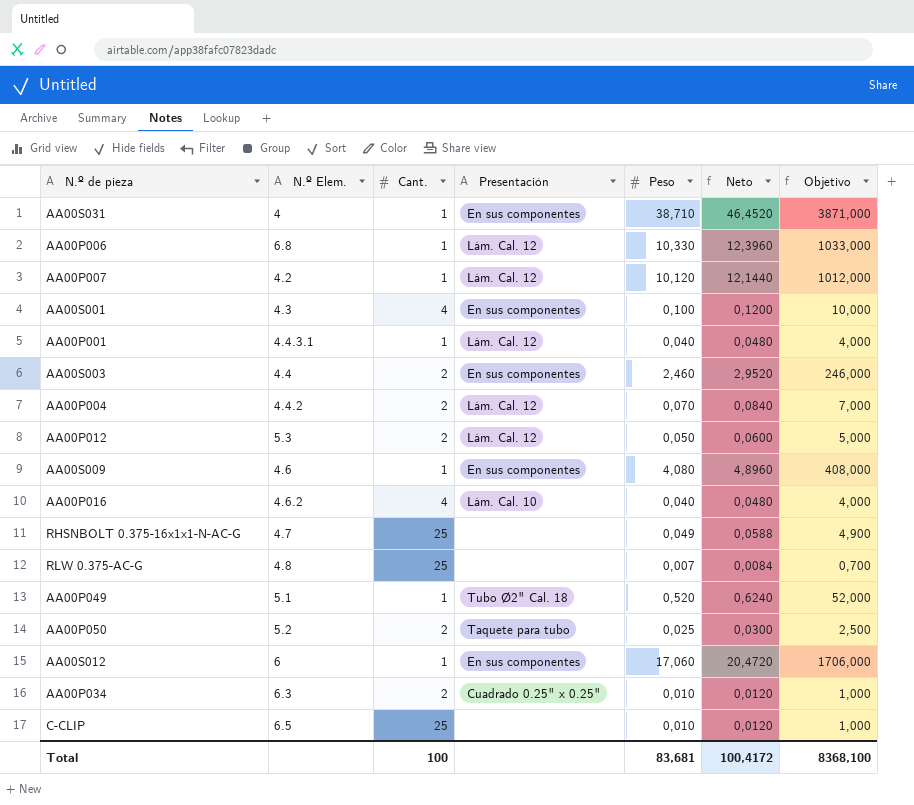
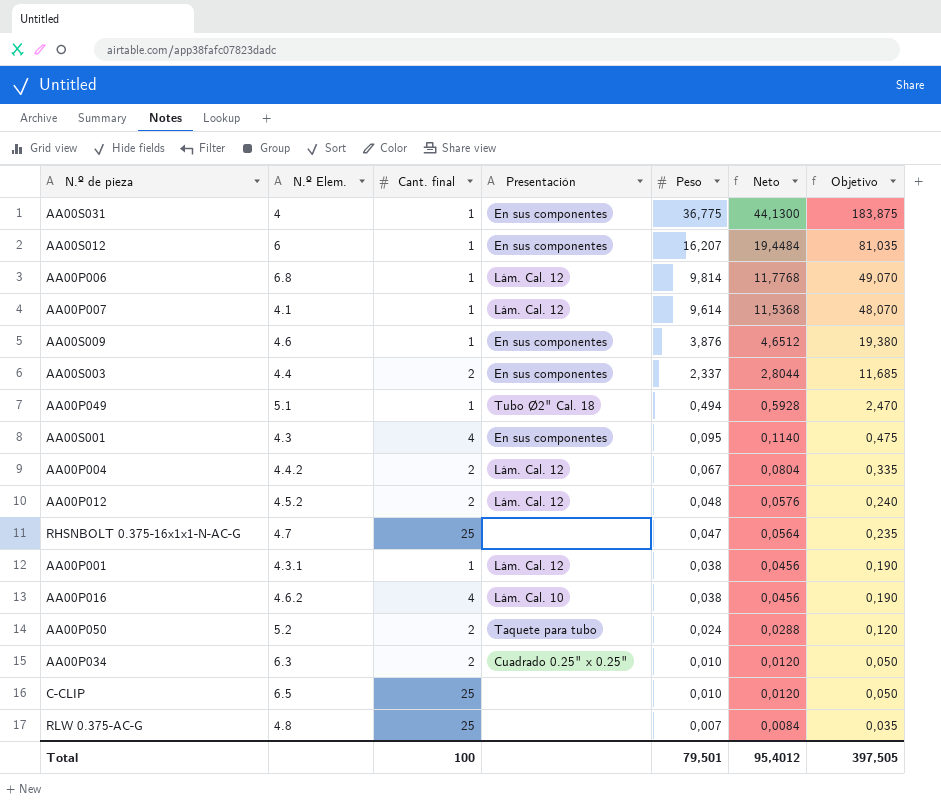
row order: none -> Peso descending
column name: Cant. -> Cant. final
column Objetivo | formula: [Peso] * 100 -> [Peso] * 5
AA00S031 | Peso: 38,710 -> 36,775
AA00S031 | Neto: 46,4520 -> 44,1300
AA00S012 | Peso: 17,060 -> 16,207
AA00S012 | Neto: 20,4720 -> 19,4484
AA00P006 | Peso: 10,330 -> 9,814
AA00P006 | Neto: 12,3960 -> 11,7768
AA00P007 | N.º Elem.: 4.2 -> 4.1
AA00P007 | Peso: 10,120 -> 9,614
AA00P007 | Neto: 12,1440 -> 11,5368
AA00S009 | Peso: 4,080 -> 3,876
AA00S009 | Neto: 4,8960 -> 4,6512
AA00S003 | Peso: 2,460 -> 2,337
AA00S003 | Neto: 2,9520 -> 2,8044
AA00P049 | Peso: 0,520 -> 0,494
AA00P049 | Neto: 0,6240 -> 0,5928
AA00S001 | Peso: 0,100 -> 0,095
AA00S001 | Neto: 0,1200 -> 0,1140
AA00P004 | Peso: 0,070 -> 0,067
AA00P004 | Neto: 0,0840 -> 0,0804
AA00P012 | N.º Elem.: 5.3 -> 4.5.2
AA00P012 | Peso: 0,050 -> 0,048
AA00P012 | Neto: 0,0600 -> 0,0576
RHSNBOLT 0.375-16x1x1-N-AC-G | Peso: 0,049 -> 0,047
RHSNBOLT 0.375-16x1x1-N-AC-G | Neto: 0,0588 -> 0,0564
AA00P001 | N.º Elem.: 4.4.3.1 -> 4.3.1
AA00P001 | Peso: 0,040 -> 0,038
AA00P001 | Neto: 0,0480 -> 0,0456
AA00P016 | Peso: 0,040 -> 0,038
AA00P016 | Neto: 0,0480 -> 0,0456
AA00P050 | Peso: 0,025 -> 0,024
AA00P050 | Neto: 0,0300 -> 0,0288
Total | Peso: 83,681 -> 79,501
Total | Neto: 100,4172 -> 95,4012
Total | Objetivo: 8368,100 -> 397,505

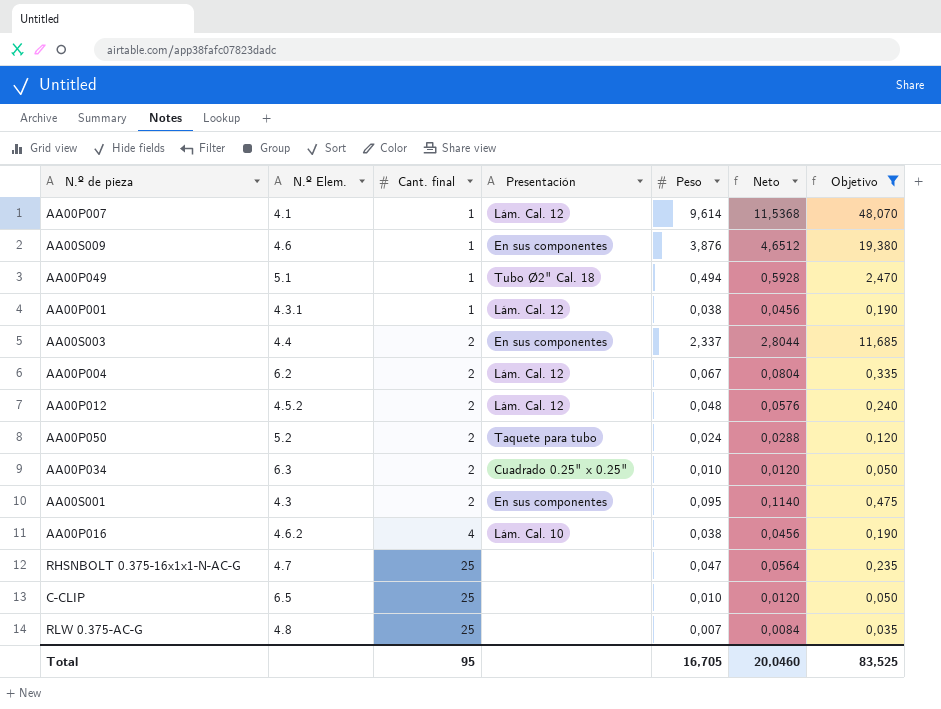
filter: none -> Objetivo <= 48,070
row order: Peso descending -> Cant. final ascending
AA00P004 | N.º Elem.: 4.4.2 -> 6.2
AA00S001 | Cant. final: 4 -> 2
Total | Cant. final: 100 -> 95
Total | Peso: 79,501 -> 16,705
Total | Neto: 95,4012 -> 20,0460
Total | Objetivo: 397,505 -> 83,525

